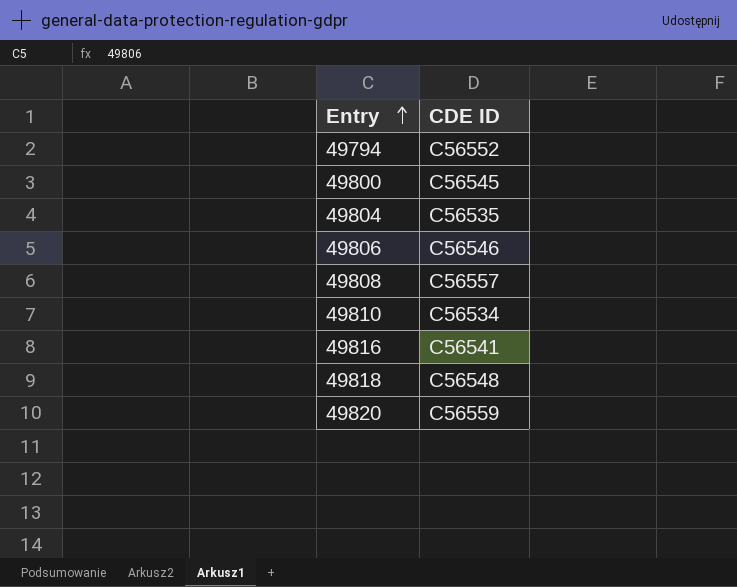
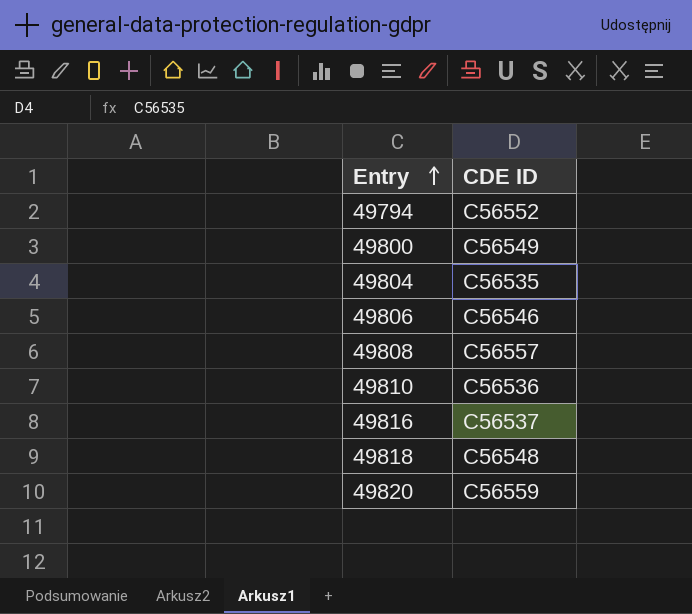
49800 | CDE ID: C56545 -> C56549
49810 | CDE ID: C56534 -> C56536
49816 | CDE ID: C56541 -> C56537

